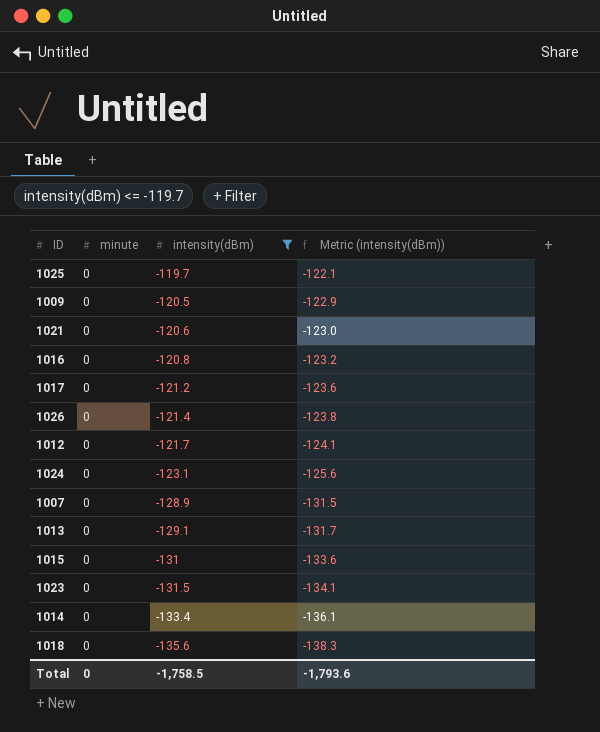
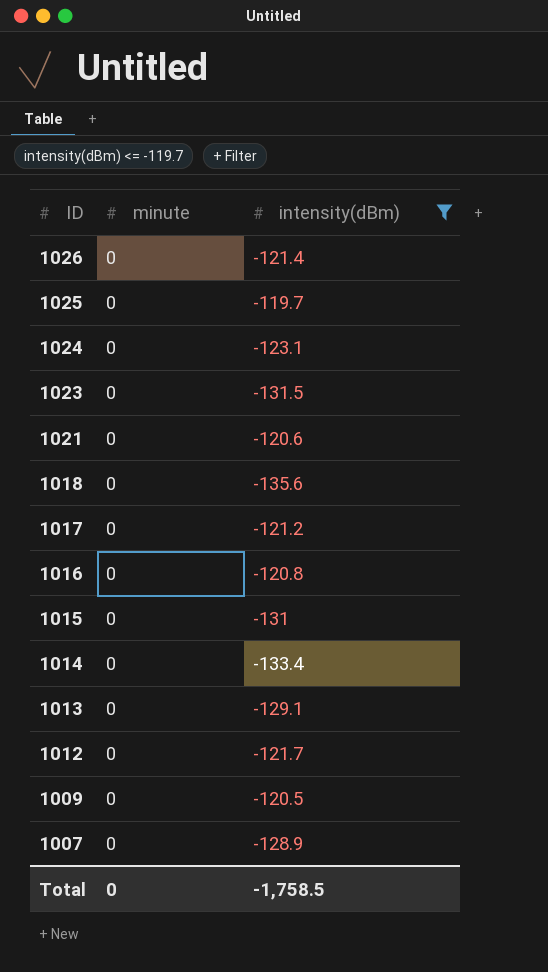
row order: intensity(dBm) descending -> ID descending
column Metric (intensity(dBm)) | formula: [intensity(dBm)] * 1.02 -> none

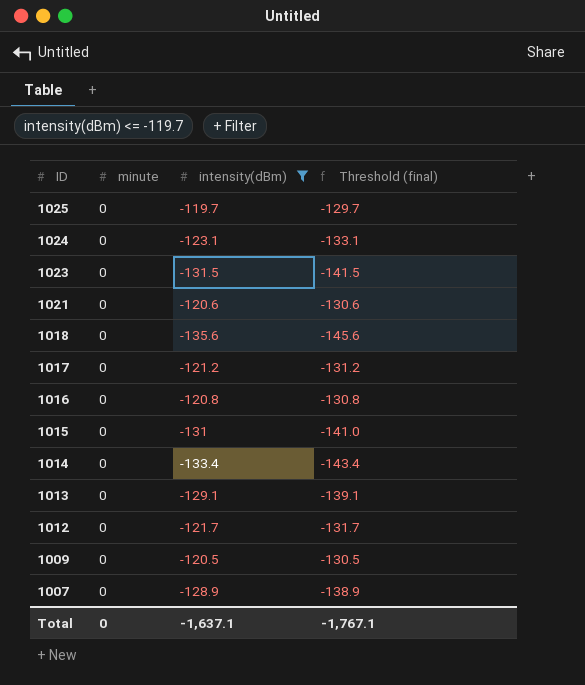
column Threshold (final) | formula: none -> [intensity(dBm)] - 10
row 1026: 0 | -121.4 -> none
Total | intensity(dBm): -1,758.5 -> -1,637.1

